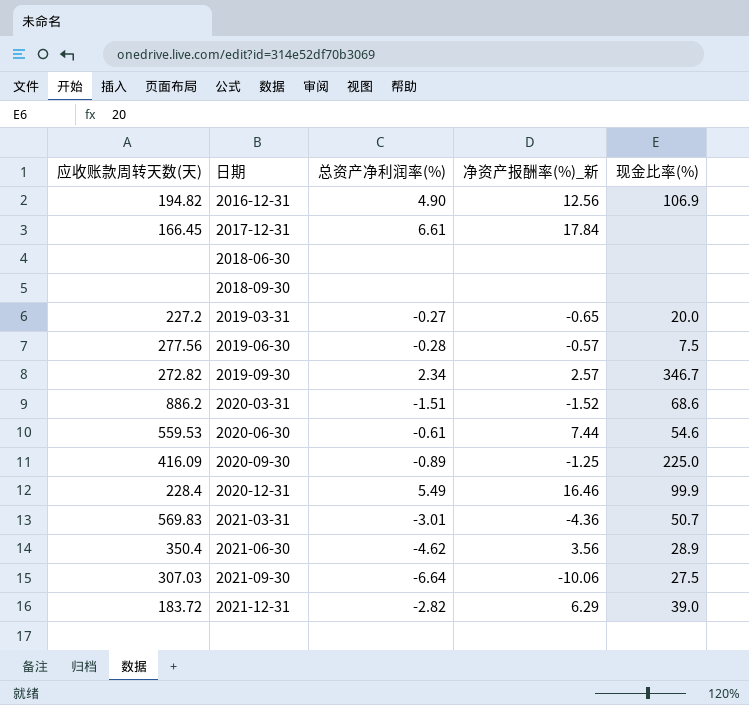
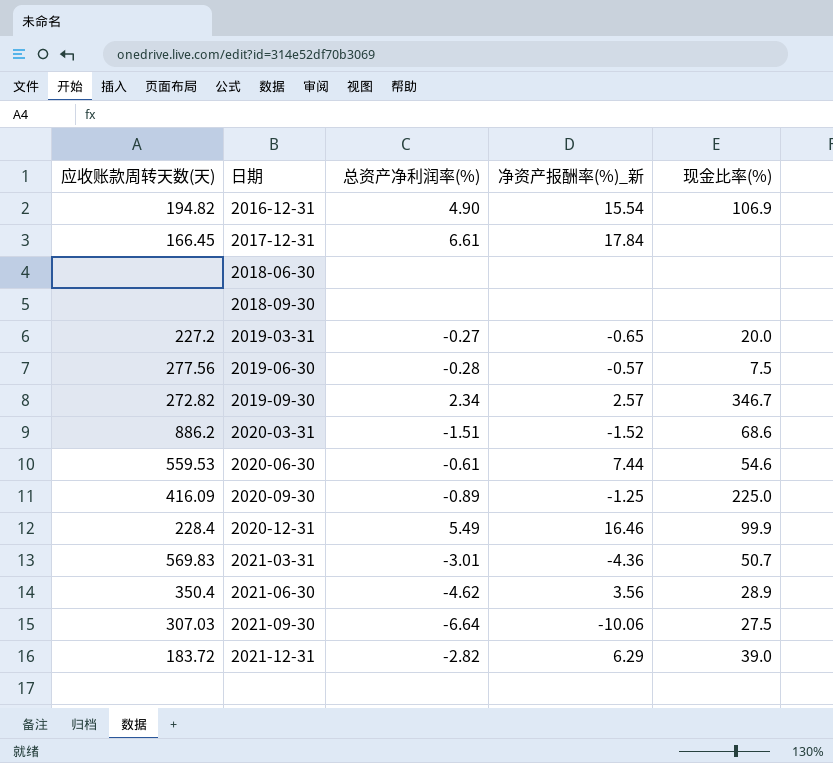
2016-12-31 | 净资产报酬率(%)_新: 12.56 -> 15.54

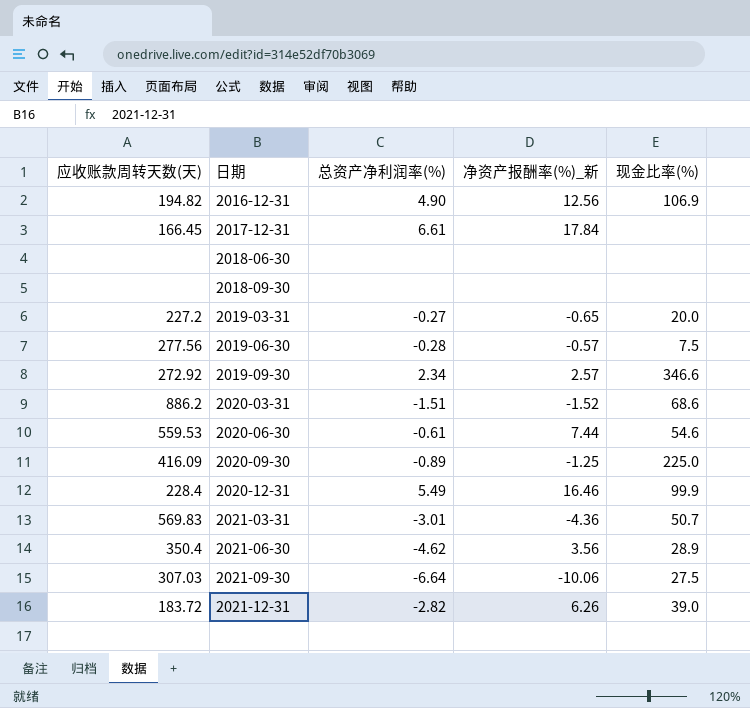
2016-12-31 | 净资产报酬率(%)_新: 15.54 -> 12.56
2019-09-30 | 应收账款周转天数(天): 272.82 -> 272.92
2019-09-30 | 现金比率(%): 346.7 -> 346.6
2021-12-31 | 净资产报酬率(%)_新: 6.29 -> 6.26

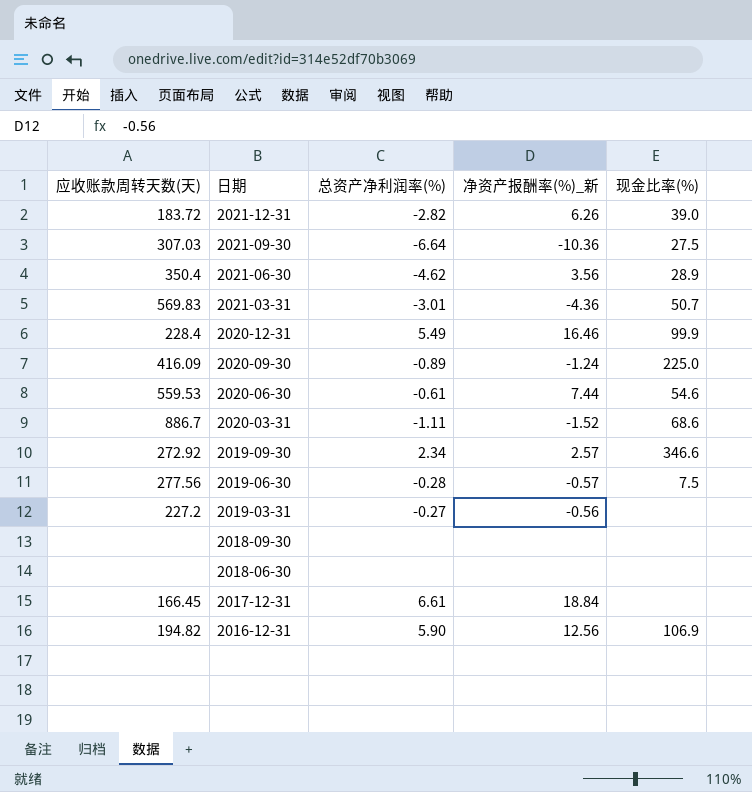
row order: 日期 ascending -> 日期 descending
2021-09-30 | 净资产报酬率(%)_新: -10.06 -> -10.36
2020-09-30 | 净资产报酬率(%)_新: -1.25 -> -1.24
2020-03-31 | 应收账款周转天数(天): 886.2 -> 886.7
2020-03-31 | 总资产净利润率(%): -1.51 -> -1.11
2019-03-31 | 净资产报酬率(%)_新: -0.65 -> -0.56
2019-03-31 | 现金比率(%): 20.0 -> none
2017-12-31 | 净资产报酬率(%)_新: 17.84 -> 18.84
2016-12-31 | 总资产净利润率(%): 4.90 -> 5.90

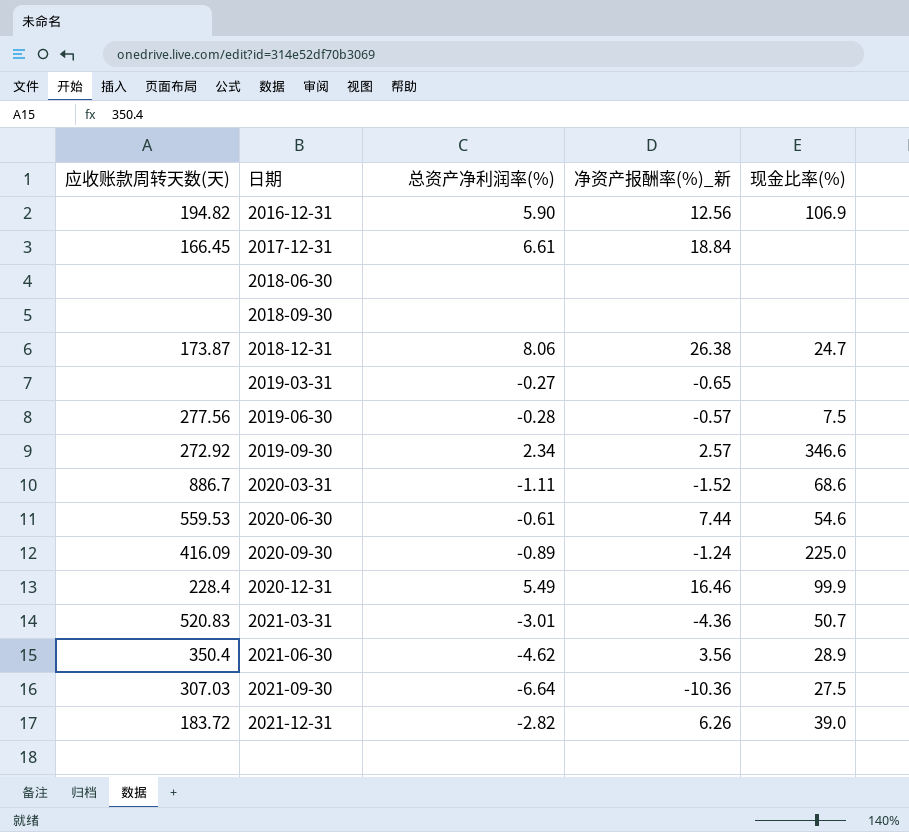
row order: 日期 descending -> 日期 ascending
row 2018-12-31: none -> 173.87 | 8.06 | 26.38 | 24.7
2019-03-31 | 应收账款周转天数(天): 227.2 -> none
2019-03-31 | 净资产报酬率(%)_新: -0.56 -> -0.65
2021-03-31 | 应收账款周转天数(天): 569.83 -> 520.83

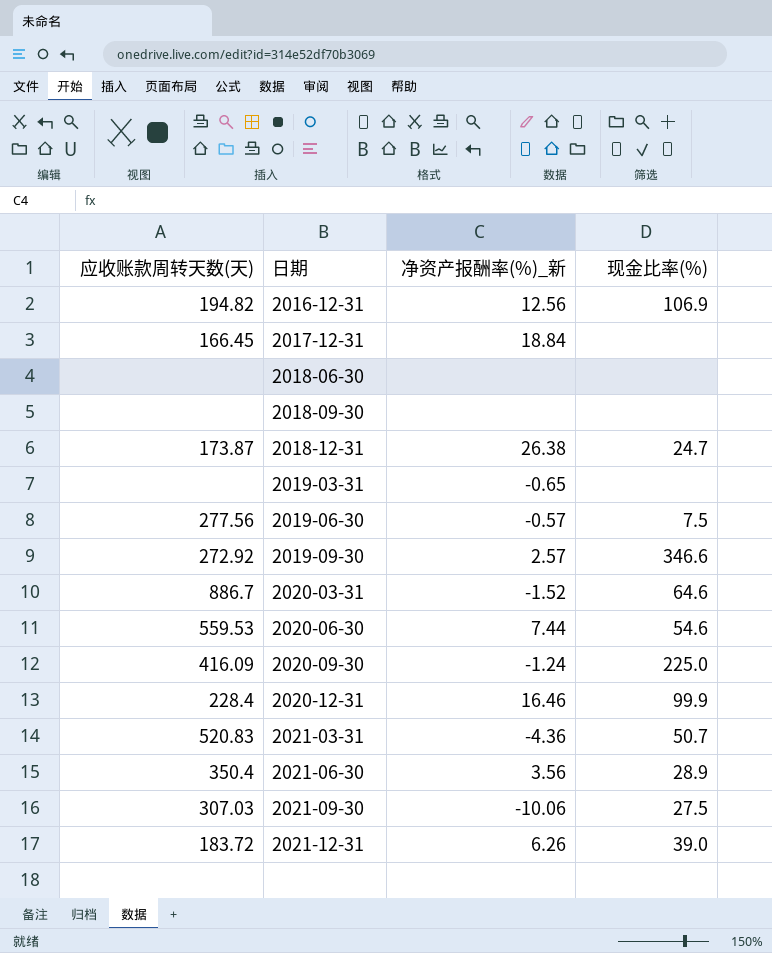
column 总资产净利润率(%) | position: 3 -> none
2020-03-31 | 现金比率(%): 68.6 -> 64.6
2021-09-30 | 净资产报酬率(%)_新: -10.36 -> -10.06

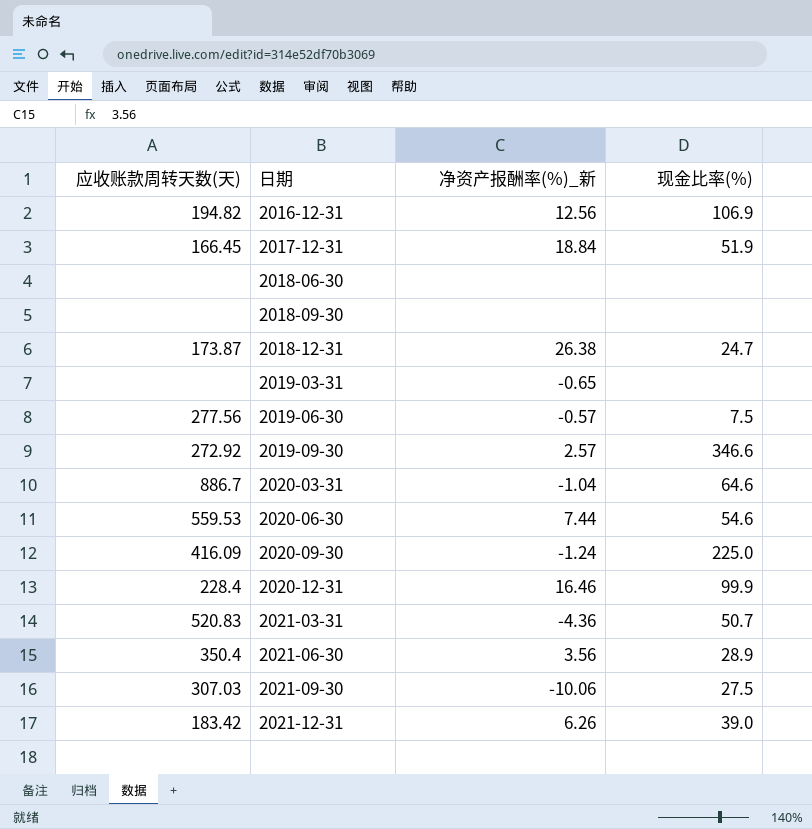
2017-12-31 | 现金比率(%): none -> 51.9
2020-03-31 | 净资产报酬率(%)_新: -1.52 -> -1.04
2021-12-31 | 应收账款周转天数(天): 183.72 -> 183.42

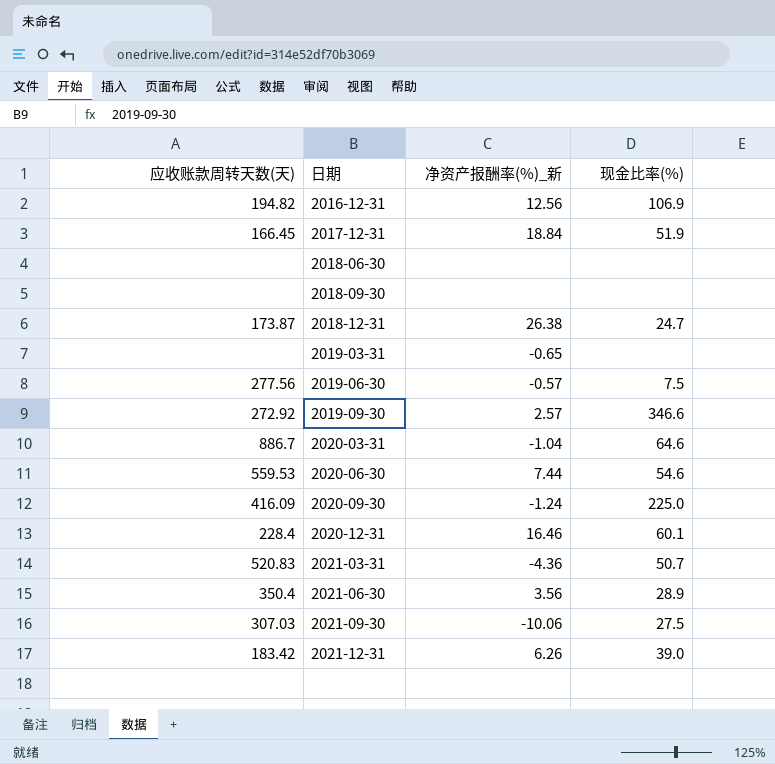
2020-12-31 | 现金比率(%): 99.9 -> 60.1

